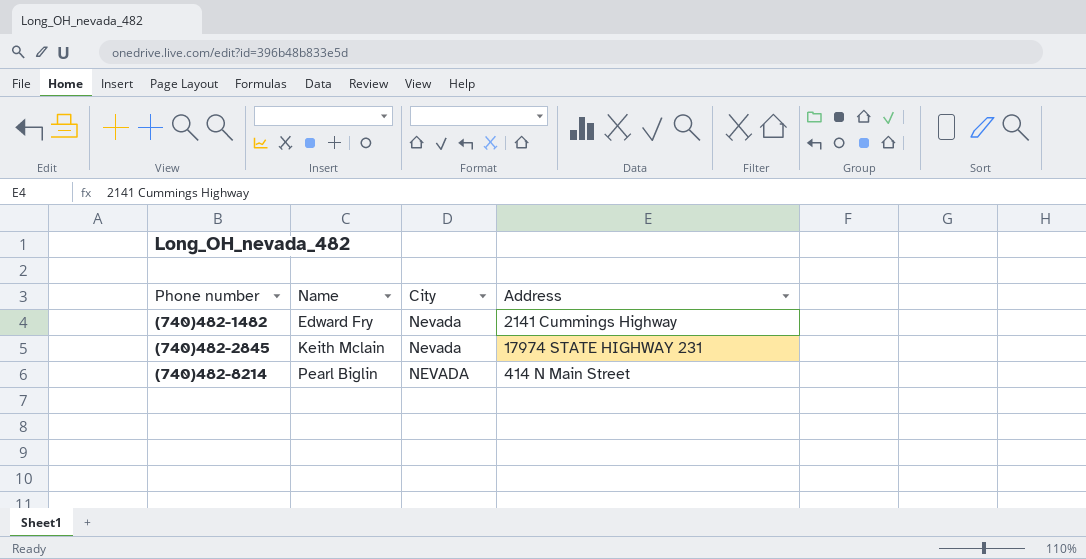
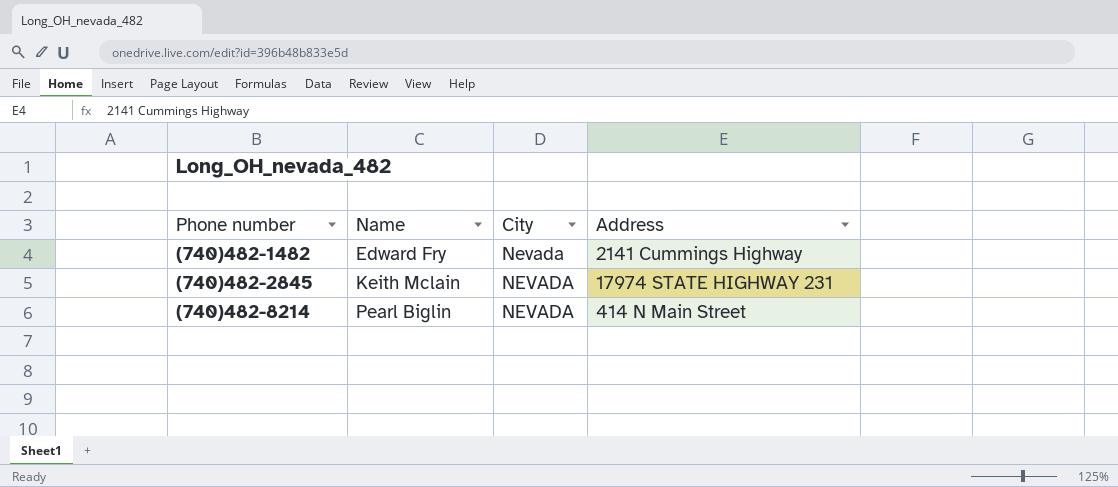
(740)482-2845 | City: Nevada -> NEVADA

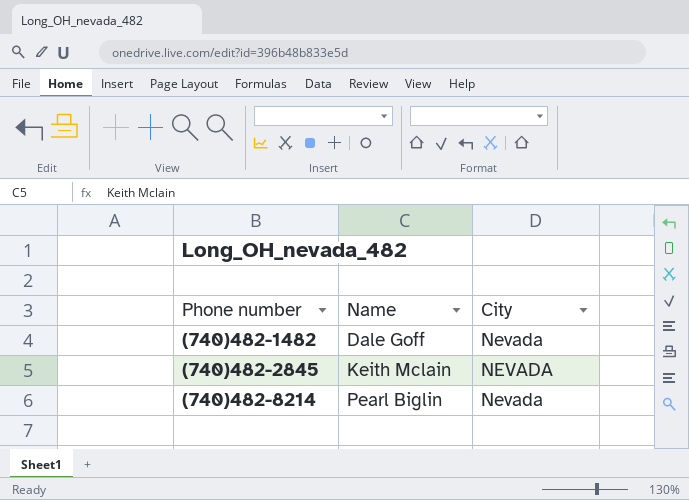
column Address | position: 4 -> none
(740)482-1482 | Name: Edward Fry -> Dale Goff
(740)482-8214 | City: NEVADA -> Nevada

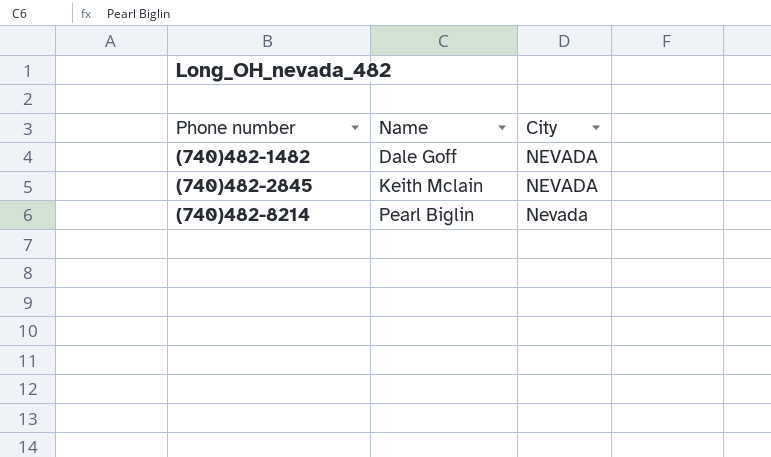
(740)482-1482 | City: Nevada -> NEVADA

